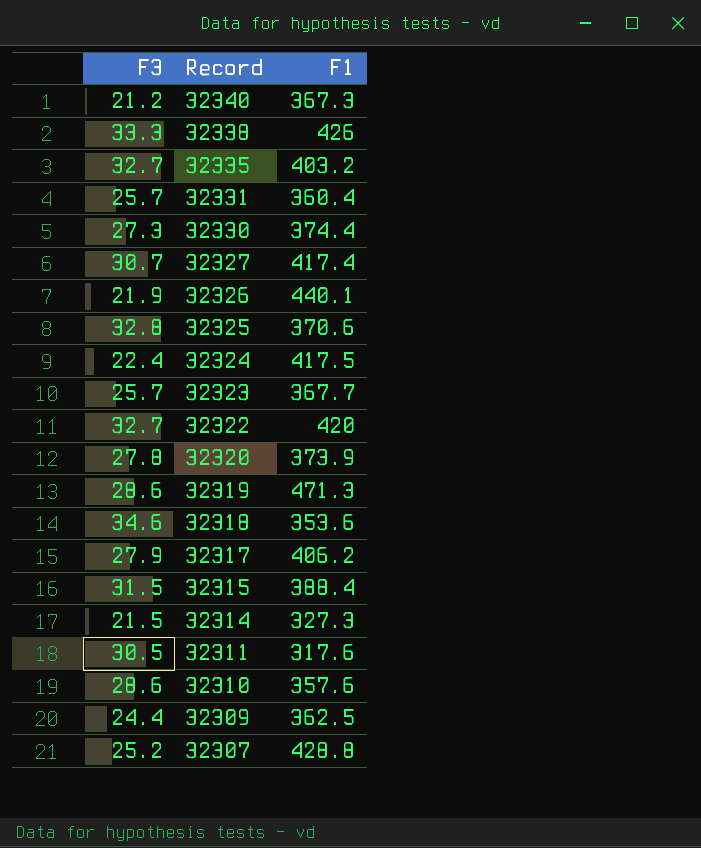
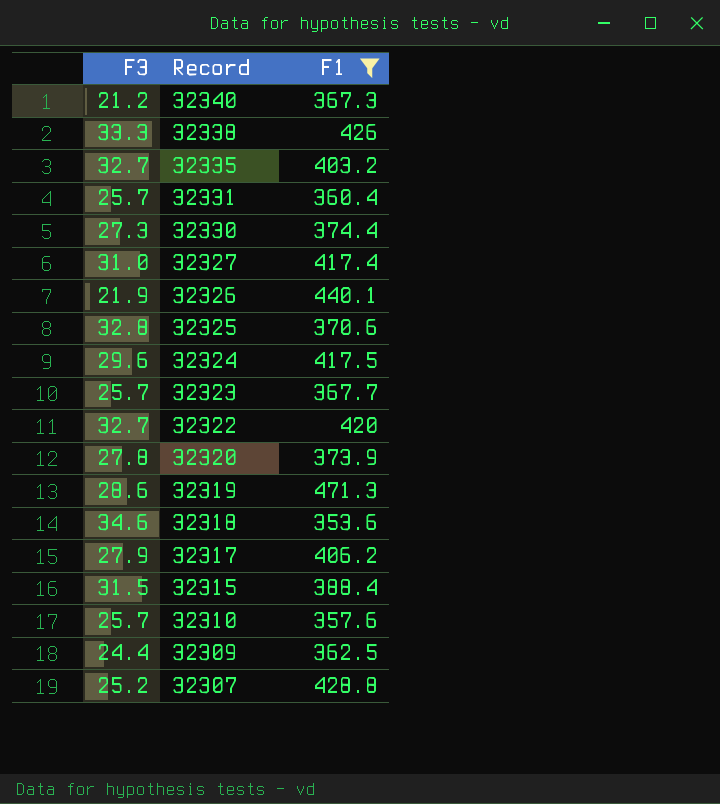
filter: none -> F1 >= 353.6
32327 | F3: 30.7 -> 31.0
32324 | F3: 22.4 -> 29.6
32310 | F3: 28.6 -> 25.7

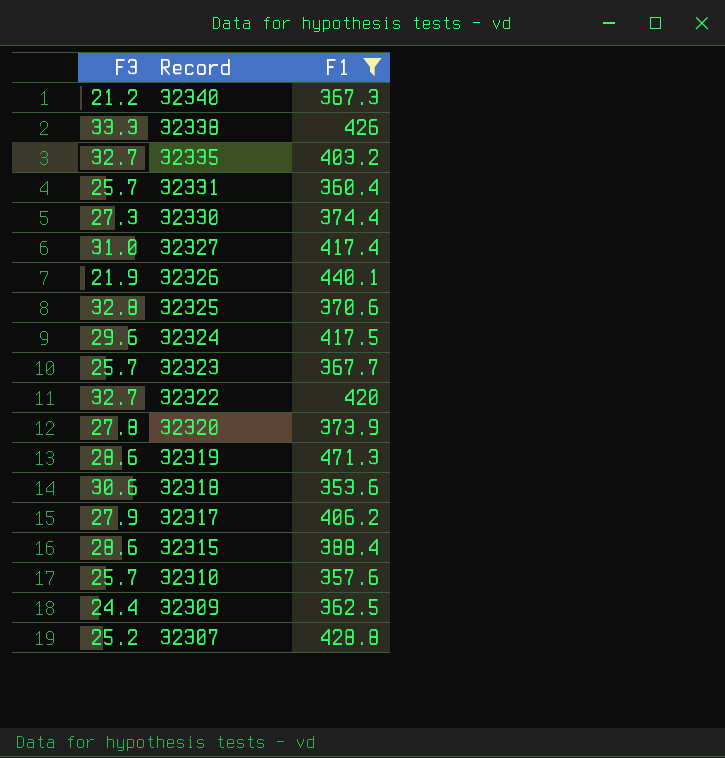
32318 | F3: 34.6 -> 30.6
32315 | F3: 31.5 -> 28.6

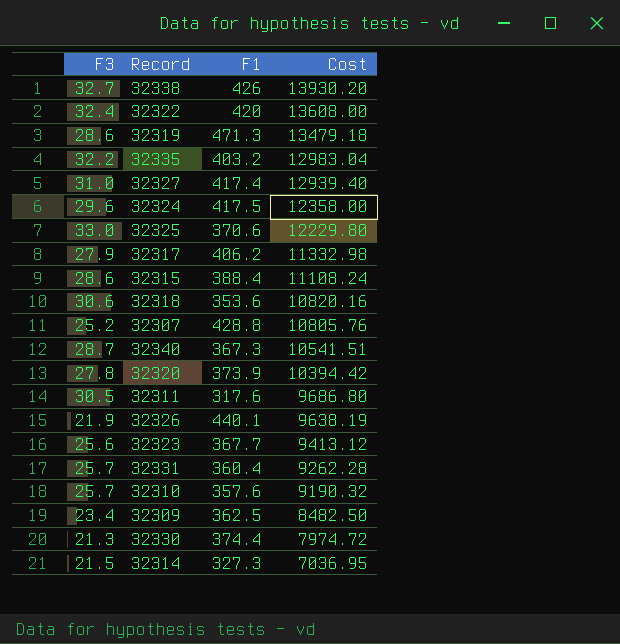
filter: F1 >= 353.6 -> none
row order: Record descending -> Cost descending
column Cost | formula: none -> [F3] * [F1]
32338 | F3: 33.3 -> 32.7
32322 | F3: 32.7 -> 32.4
32335 | F3: 32.7 -> 32.2
32325 | F3: 32.8 -> 33.0
32340 | F3: 21.2 -> 28.7
32323 | F3: 25.7 -> 25.6
32309 | F3: 24.4 -> 23.4
32330 | F3: 27.3 -> 21.3

